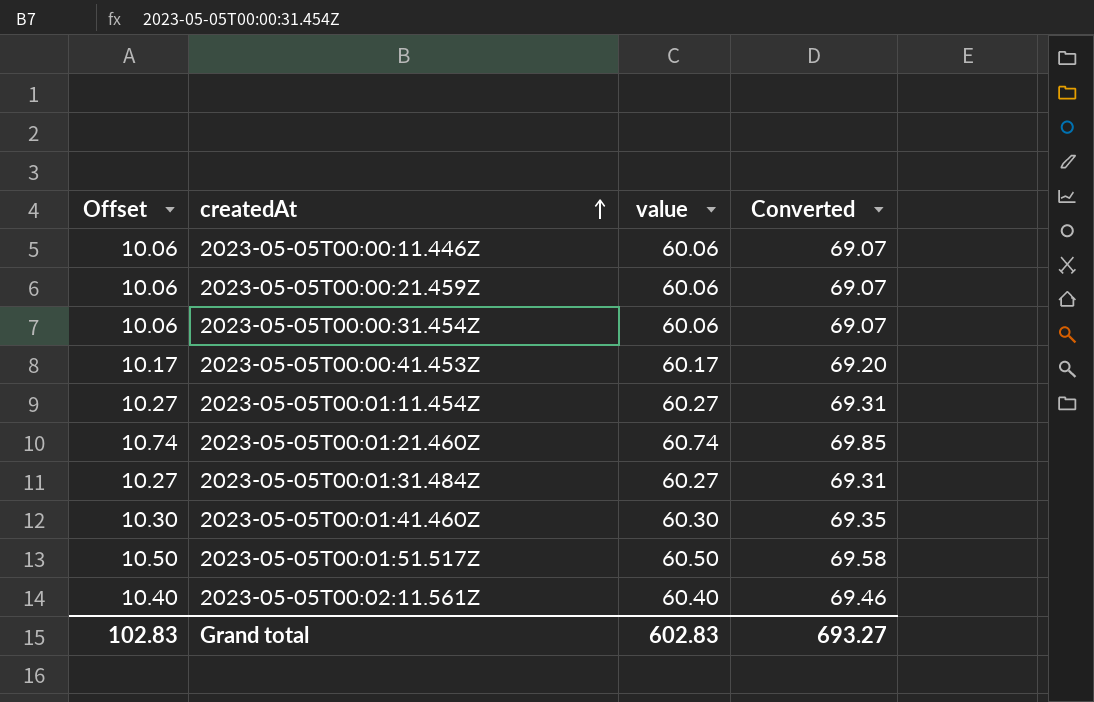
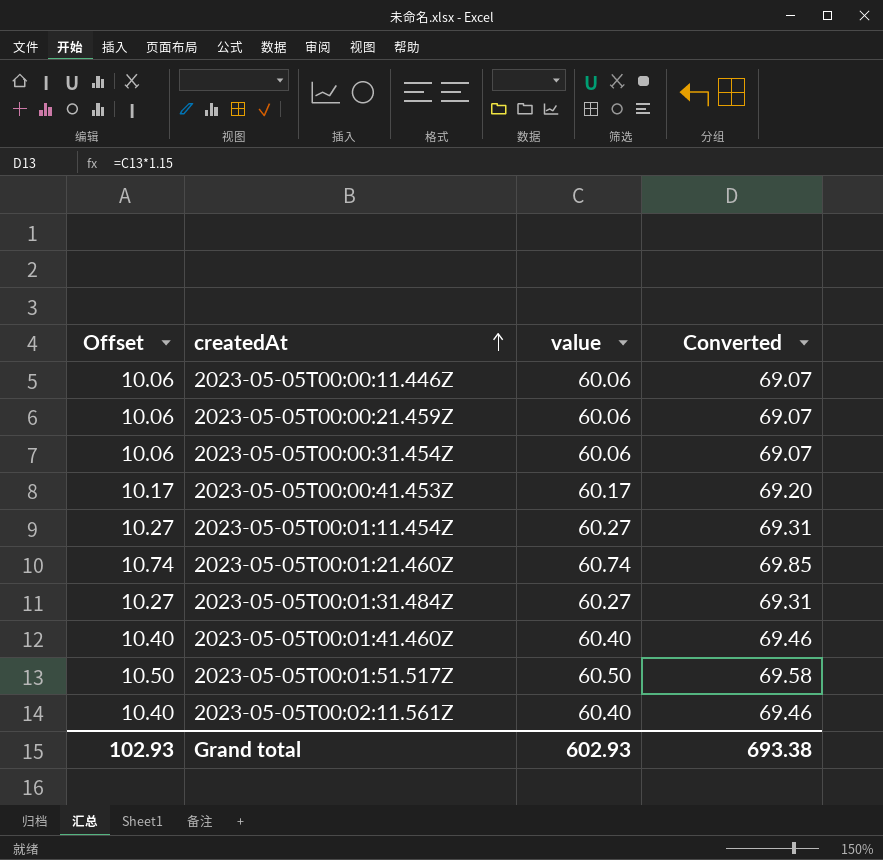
2023-05-05T00:01:41.460Z | Offset: 10.30 -> 10.40
2023-05-05T00:01:41.460Z | value: 60.30 -> 60.40
2023-05-05T00:01:41.460Z | Converted: 69.35 -> 69.46
Grand total | Offset: 102.83 -> 102.93
Grand total | value: 602.83 -> 602.93
Grand total | Converted: 693.27 -> 693.38

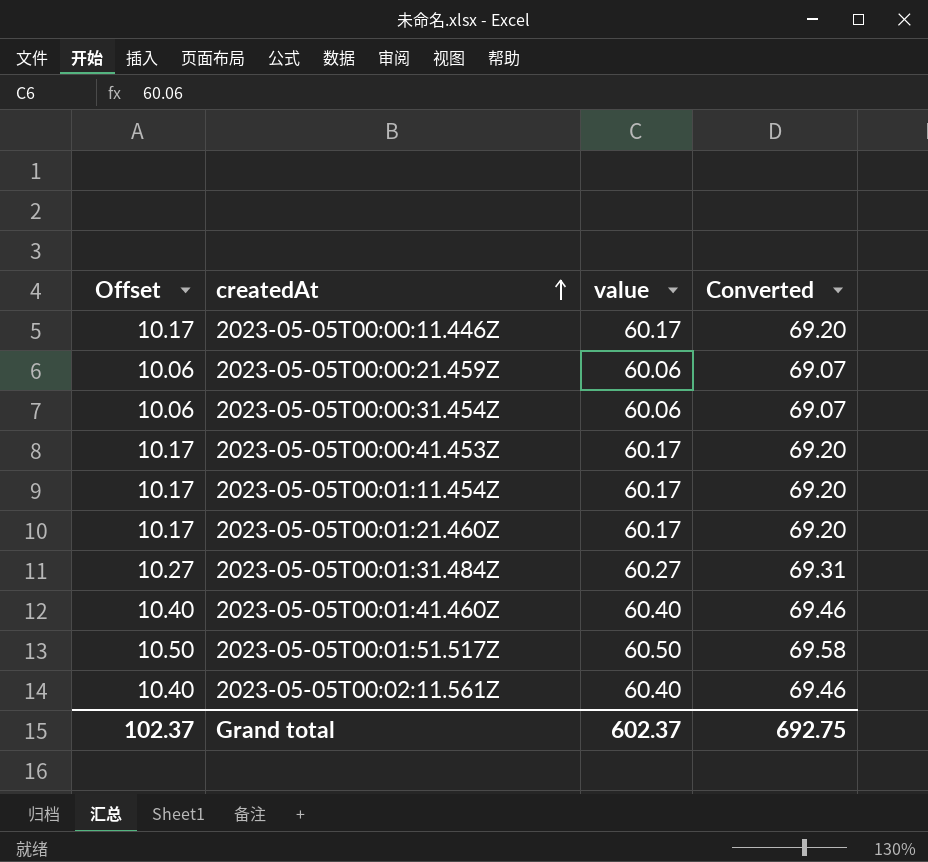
2023-05-05T00:00:11.446Z | Offset: 10.06 -> 10.17
2023-05-05T00:00:11.446Z | value: 60.06 -> 60.17
2023-05-05T00:00:11.446Z | Converted: 69.07 -> 69.20
2023-05-05T00:01:11.454Z | Offset: 10.27 -> 10.17
2023-05-05T00:01:11.454Z | value: 60.27 -> 60.17
2023-05-05T00:01:11.454Z | Converted: 69.31 -> 69.20
2023-05-05T00:01:21.460Z | Offset: 10.74 -> 10.17
2023-05-05T00:01:21.460Z | value: 60.74 -> 60.17
2023-05-05T00:01:21.460Z | Converted: 69.85 -> 69.20
Grand total | Offset: 102.93 -> 102.37
Grand total | value: 602.93 -> 602.37
Grand total | Converted: 693.38 -> 692.75

